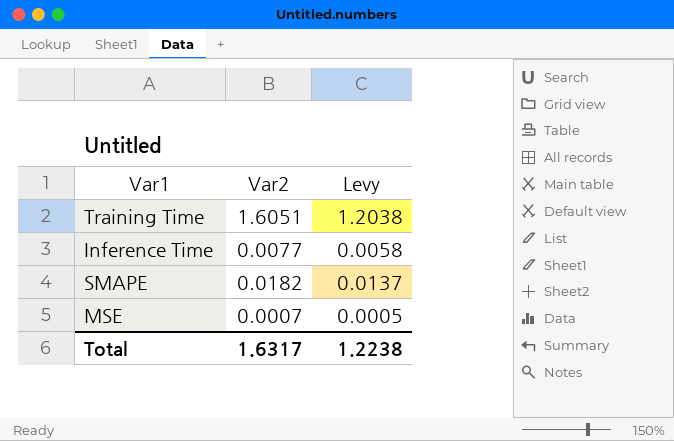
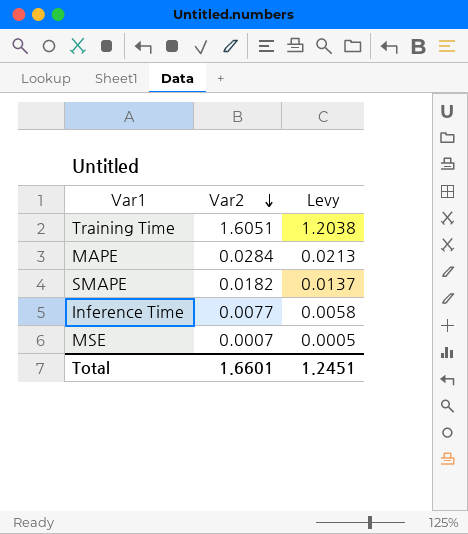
row order: none -> Var2 descending
row MAPE: none -> 0.0284 | 0.0213
Total | Var2: 1.6317 -> 1.6601
Total | Levy: 1.2238 -> 1.2451

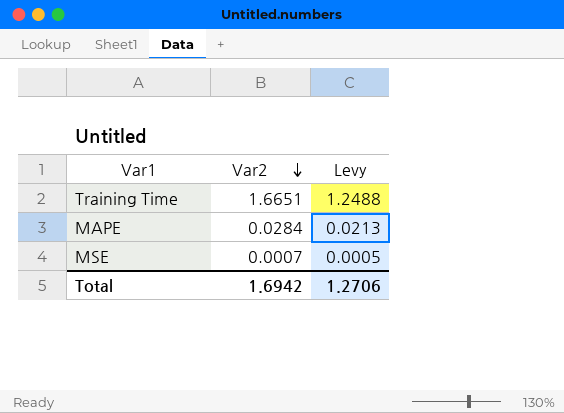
row SMAPE: 0.0182 | 0.0137 -> none
row Inference Time: 0.0077 | 0.0058 -> none
Training Time | Var2: 1.6051 -> 1.6651
Training Time | Levy: 1.2038 -> 1.2488
Total | Var2: 1.6601 -> 1.6942
Total | Levy: 1.2451 -> 1.2706

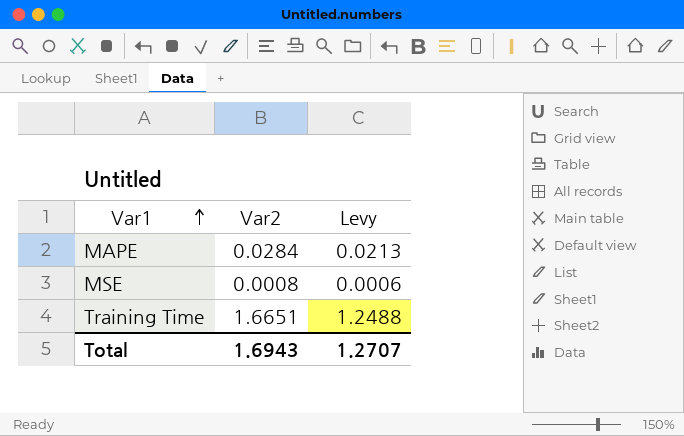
row order: Var2 descending -> Var1 ascending
MSE | Var2: 0.0007 -> 0.0008
MSE | Levy: 0.0005 -> 0.0006
Total | Var2: 1.6942 -> 1.6943
Total | Levy: 1.2706 -> 1.2707

